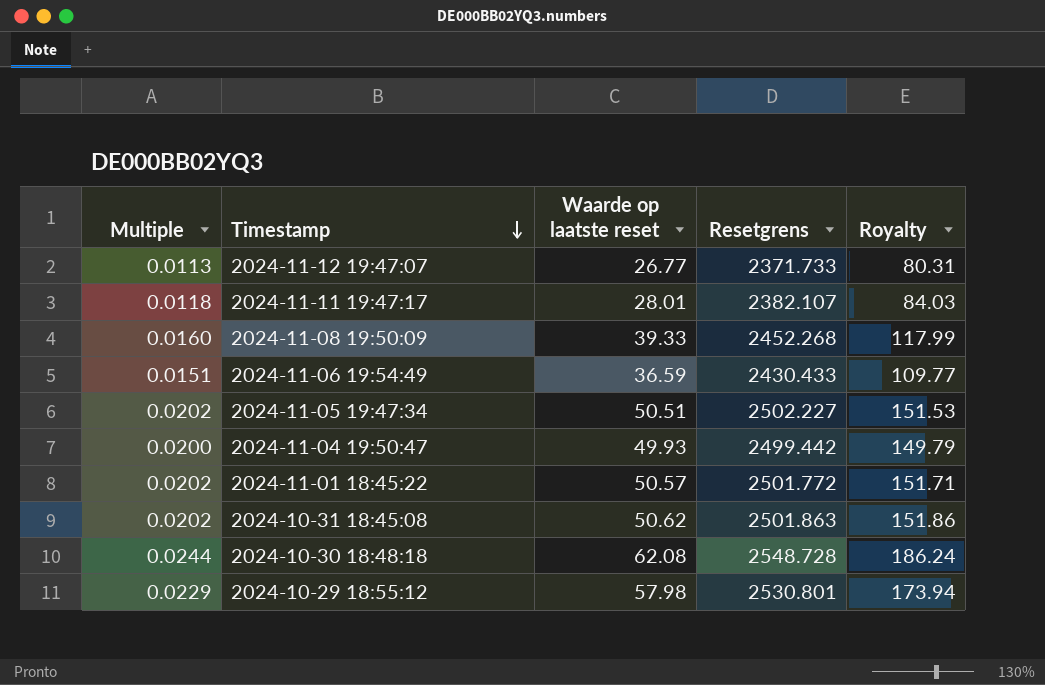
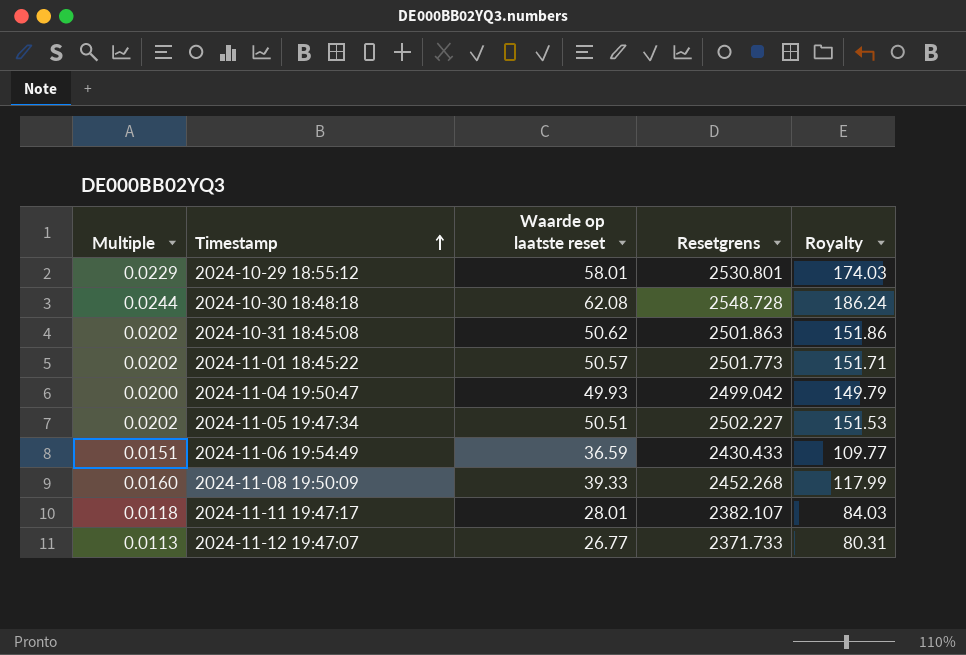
row order: Timestamp descending -> Timestamp ascending
2024-10-29 18:55:12 | Waarde op laatste reset: 57.98 -> 58.01
2024-10-29 18:55:12 | Royalty: 173.94 -> 174.03
2024-11-01 18:45:22 | Resetgrens: 2501.772 -> 2501.773
2024-11-04 19:50:47 | Resetgrens: 2499.442 -> 2499.042

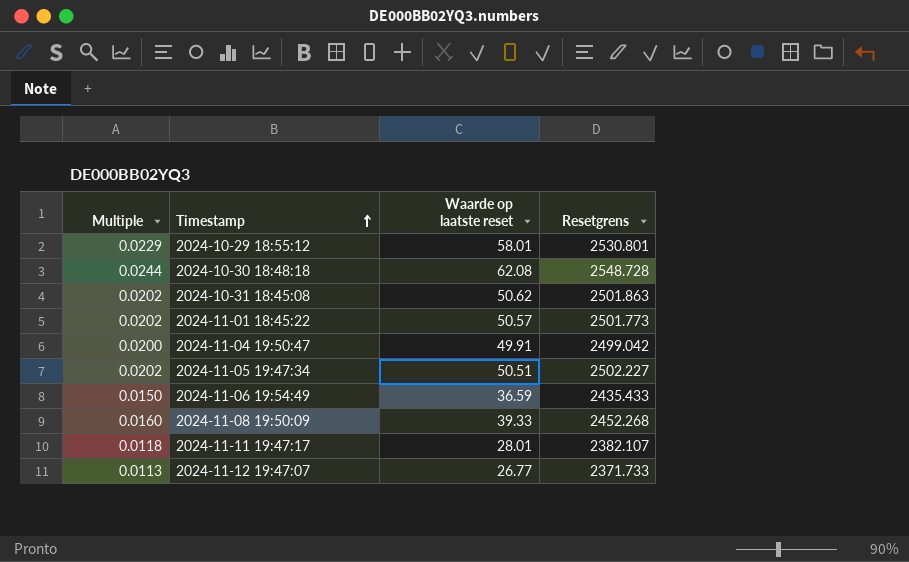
column Royalty | formula: [Waarde op laatste reset] * 3 -> none
2024-11-04 19:50:47 | Waarde op laatste reset: 49.93 -> 49.91
2024-11-06 19:54:49 | Multiple: 0.0151 -> 0.0150
2024-11-06 19:54:49 | Resetgrens: 2430.433 -> 2435.433

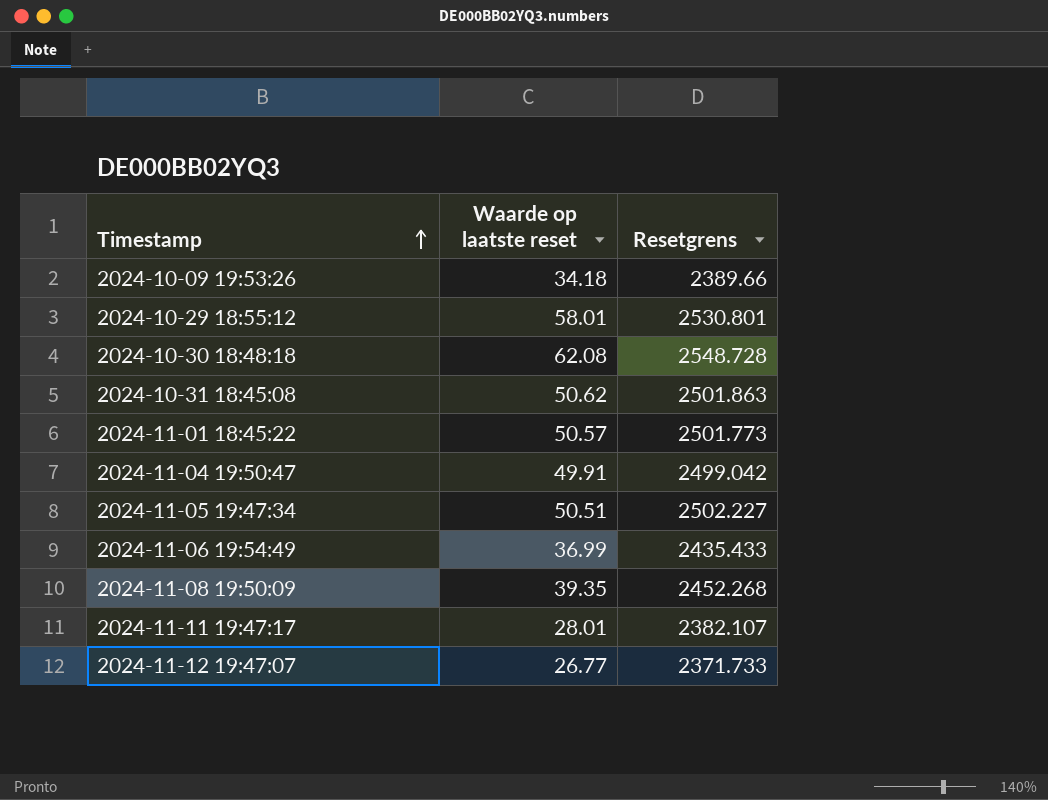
column Multiple | formula: [Waarde op laatste reset] / [Resetgrens] -> none
row 2024-10-09 19:53:26: none -> 34.18 | 2389.66
2024-11-06 19:54:49 | Waarde op laatste reset: 36.59 -> 36.99
2024-11-08 19:50:09 | Waarde op laatste reset: 39.33 -> 39.35

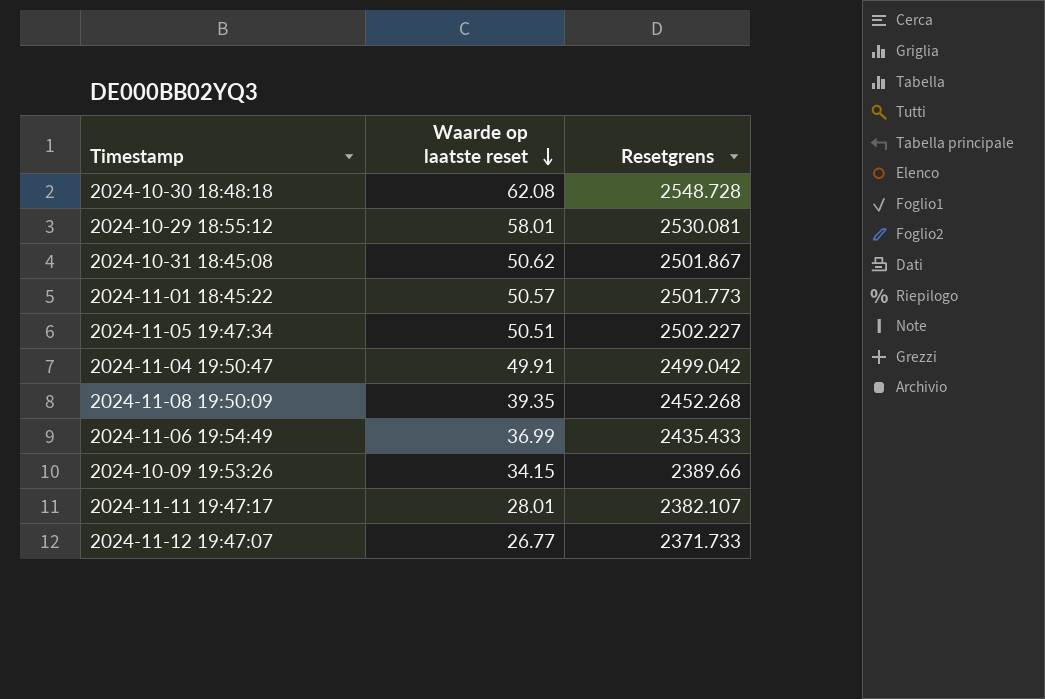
row order: Timestamp ascending -> Waarde op laatste reset descending
2024-10-29 18:55:12 | Resetgrens: 2530.801 -> 2530.081
2024-10-31 18:45:08 | Resetgrens: 2501.863 -> 2501.867
2024-10-09 19:53:26 | Waarde op laatste reset: 34.18 -> 34.15

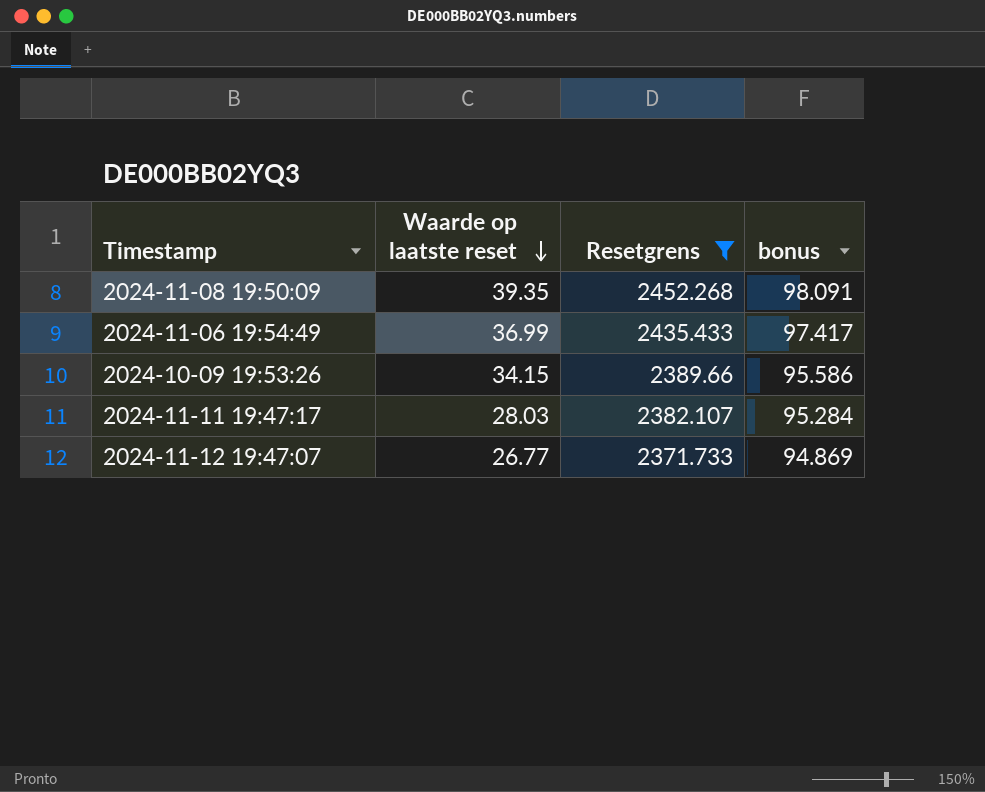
filter: none -> Resetgrens <= 2452.268
column bonus | formula: none -> [Resetgrens] * 0.04
2024-11-11 19:47:17 | Waarde op laatste reset: 28.01 -> 28.03

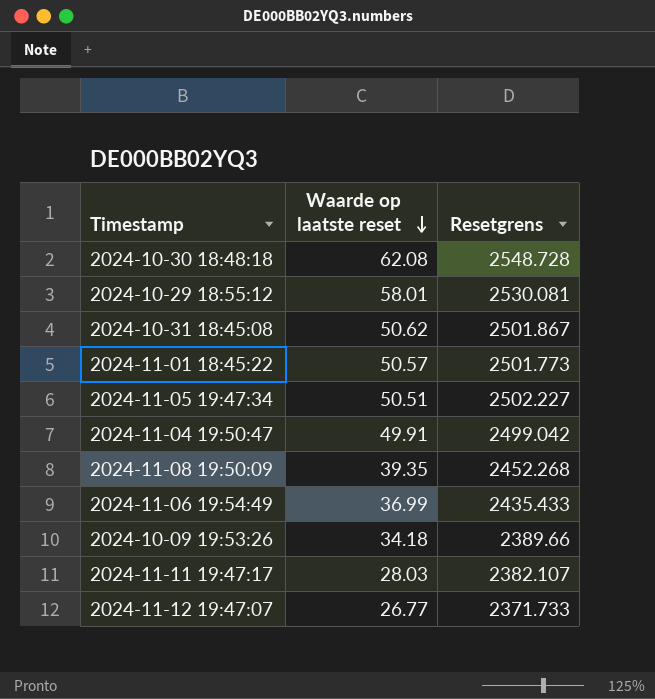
filter: Resetgrens <= 2452.268 -> none
column bonus | formula: [Resetgrens] * 0.04 -> none
2024-10-09 19:53:26 | Waarde op laatste reset: 34.15 -> 34.18

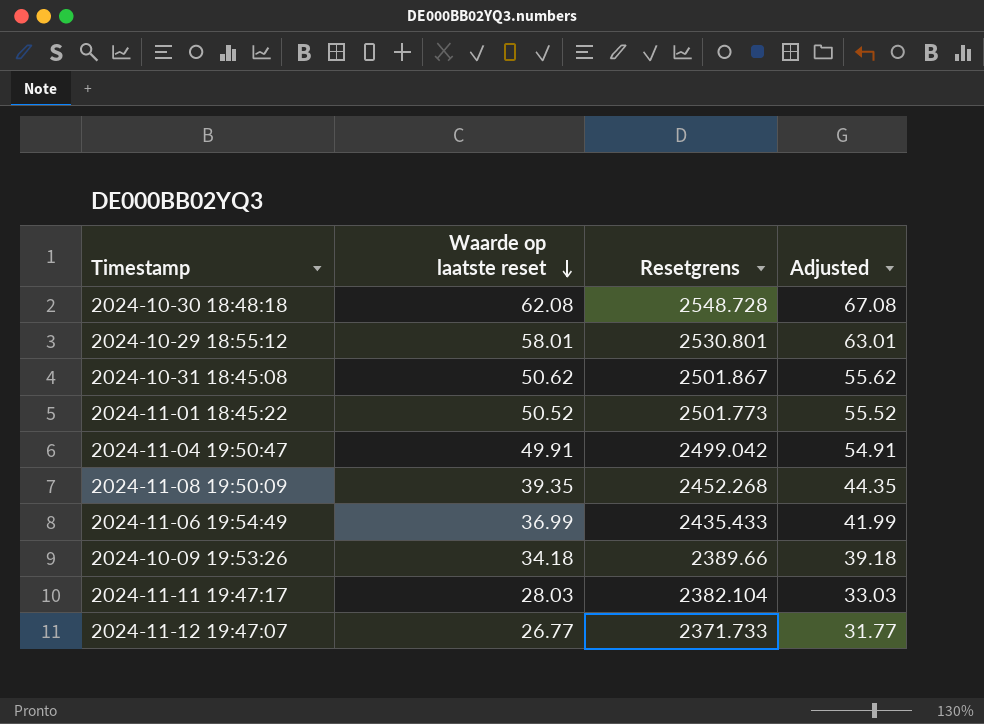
column Adjusted | formula: none -> [Waarde op laatste reset] + 5
row 2024-11-05 19:47:34: 50.51 | 2502.227 -> none
2024-10-29 18:55:12 | Resetgrens: 2530.081 -> 2530.801
2024-11-01 18:45:22 | Waarde op laatste reset: 50.57 -> 50.52
2024-11-11 19:47:17 | Resetgrens: 2382.107 -> 2382.104

